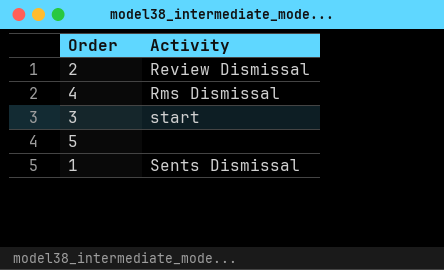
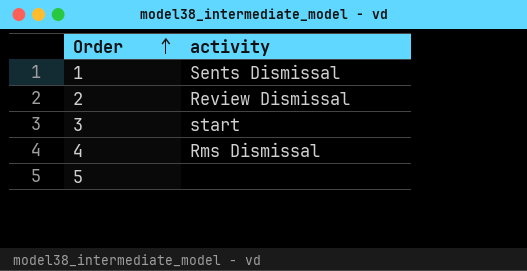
row order: none -> Order ascending
column name: Activity -> activity

